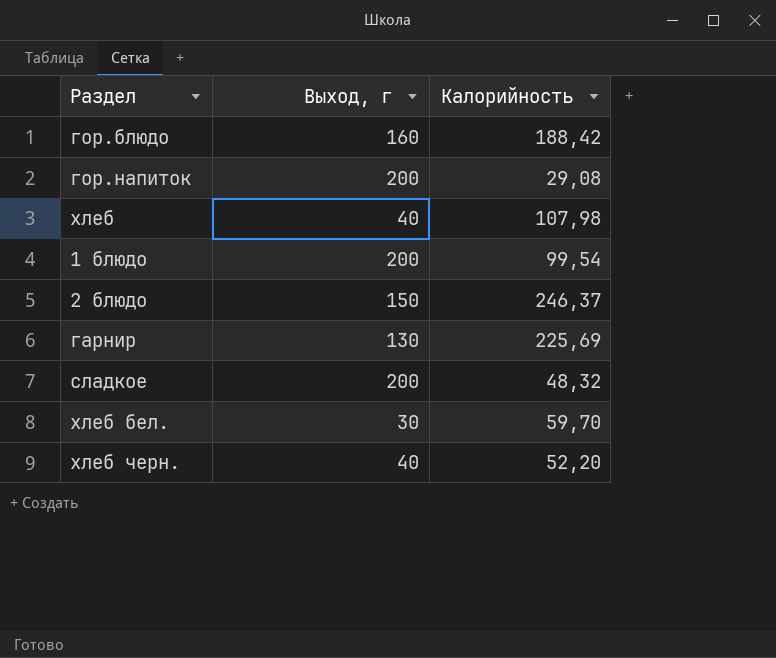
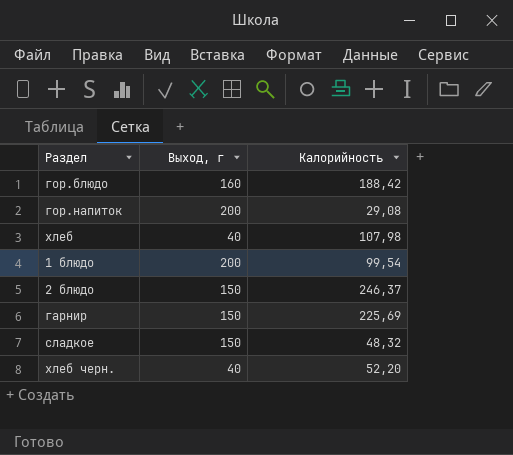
row хлеб бел.: 30 | 59,70 -> none
гарнир | Выход, г: 130 -> 150
сладкое | Выход, г: 200 -> 150

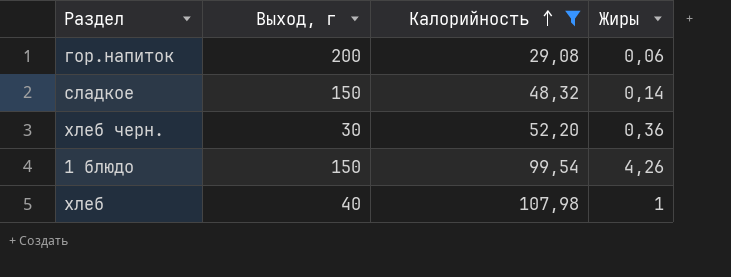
filter: none -> Калорийность <= 107,98
row order: none -> Калорийность ascending
column Жиры | position: none -> 4
хлеб черн. | Выход, г: 40 -> 30
1 блюдо | Выход, г: 200 -> 150

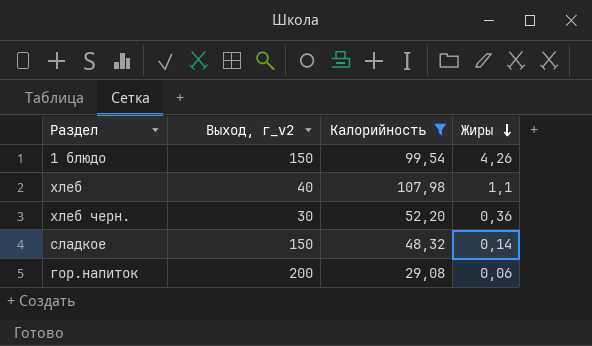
row order: Калорийность ascending -> Жиры descending
column name: Выход, г -> Выход, г_v2
хлеб | Жиры: 1 -> 1,1

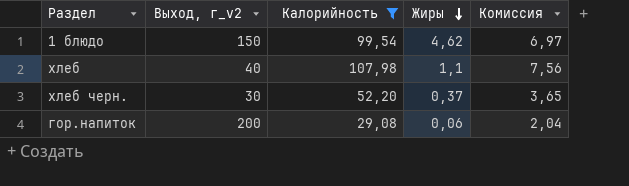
column Комиссия | formula: none -> [Калорийность] * 0,07
row сладкое: 150 | 48,32 | 0,14 -> none
1 блюдо | Жиры: 4,26 -> 4,62
хлеб черн. | Жиры: 0,36 -> 0,37

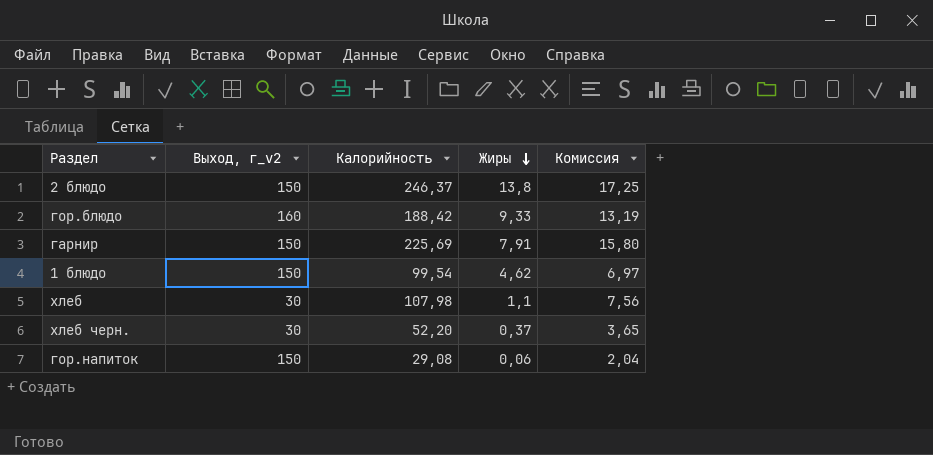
filter: Калорийность <= 107,98 -> none
хлеб | Выход, г_v2: 40 -> 30
гор.напиток | Выход, г_v2: 200 -> 150

